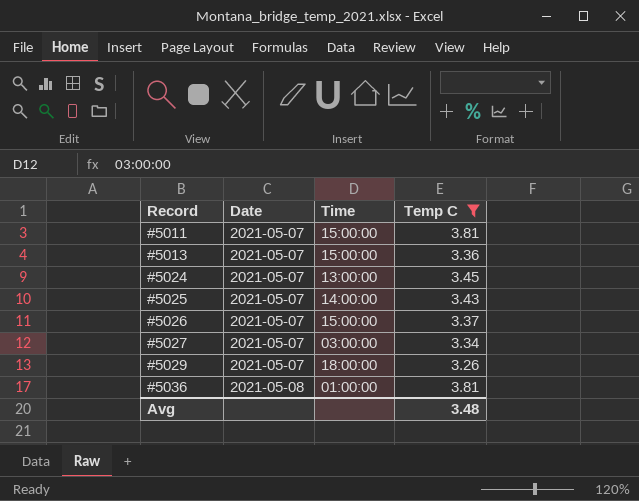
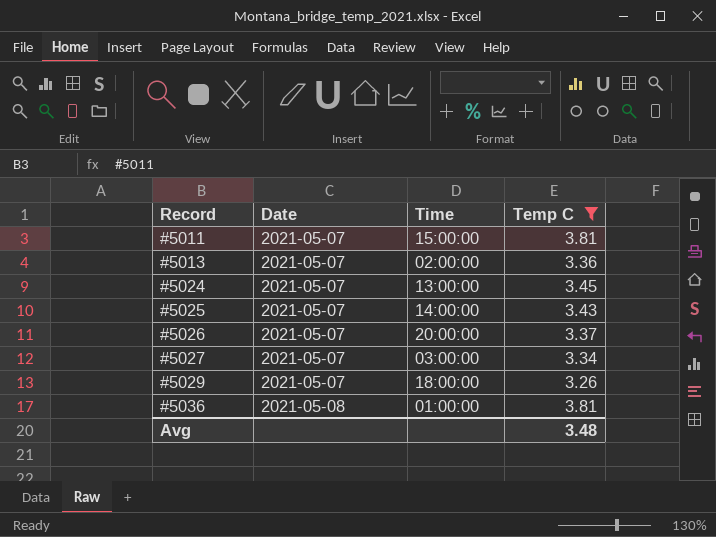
#5013 | Time: 15:00:00 -> 02:00:00
#5026 | Time: 15:00:00 -> 20:00:00

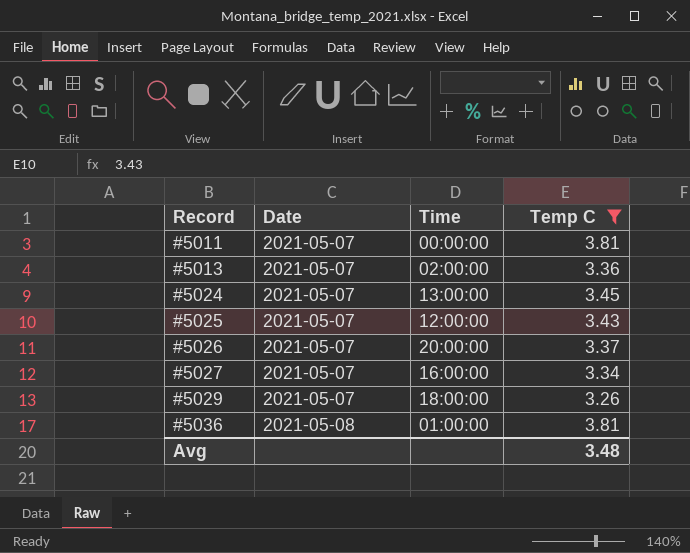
#5011 | Time: 15:00:00 -> 00:00:00
#5025 | Time: 14:00:00 -> 12:00:00
#5027 | Time: 03:00:00 -> 16:00:00

